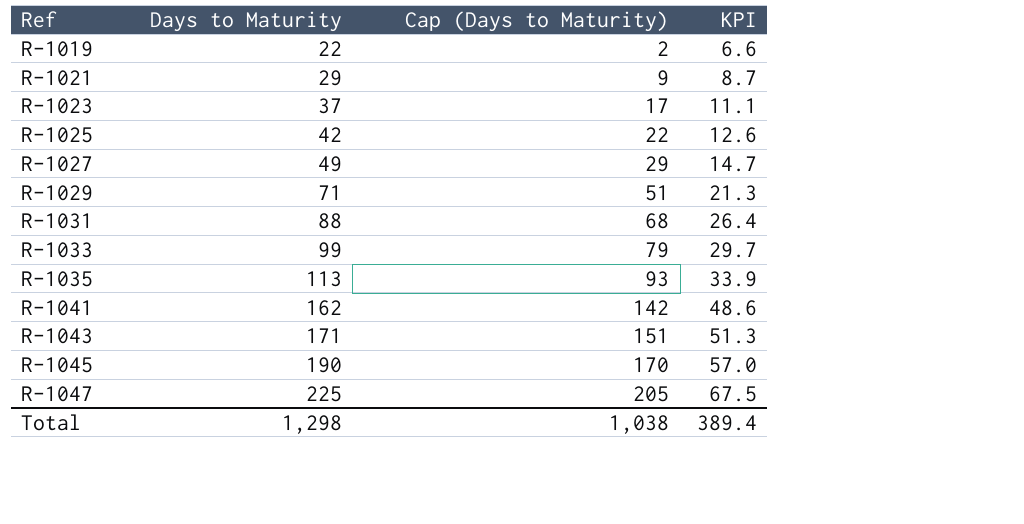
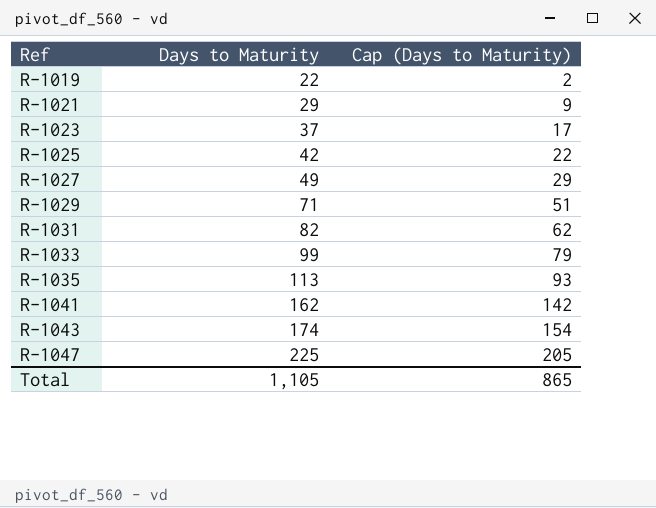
column KPI | formula: [Days to Maturity] * 0.3 -> none
row R-1045: 190 | 170 | 57.0 -> none
R-1031 | Days to Maturity: 88 -> 82
R-1031 | Cap (Days to Maturity): 68 -> 62
R-1043 | Days to Maturity: 171 -> 174
R-1043 | Cap (Days to Maturity): 151 -> 154
Total | Days to Maturity: 1,298 -> 1,105
Total | Cap (Days to Maturity): 1,038 -> 865

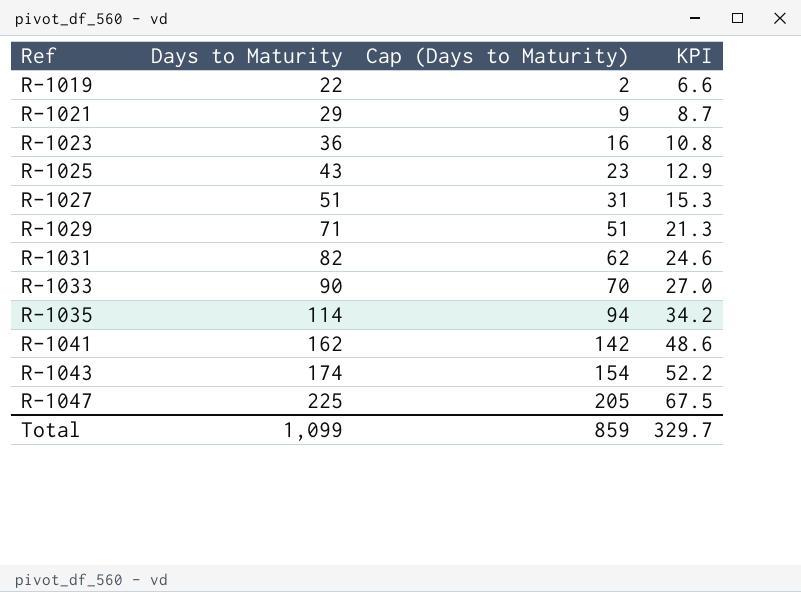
column KPI | formula: none -> [Days to Maturity] * 0.3
R-1023 | Days to Maturity: 37 -> 36
R-1023 | Cap (Days to Maturity): 17 -> 16
R-1025 | Days to Maturity: 42 -> 43
R-1025 | Cap (Days to Maturity): 22 -> 23
R-1027 | Days to Maturity: 49 -> 51
R-1027 | Cap (Days to Maturity): 29 -> 31
R-1033 | Days to Maturity: 99 -> 90
R-1033 | Cap (Days to Maturity): 79 -> 70
R-1035 | Days to Maturity: 113 -> 114
R-1035 | Cap (Days to Maturity): 93 -> 94
Total | Days to Maturity: 1,105 -> 1,099
Total | Cap (Days to Maturity): 865 -> 859

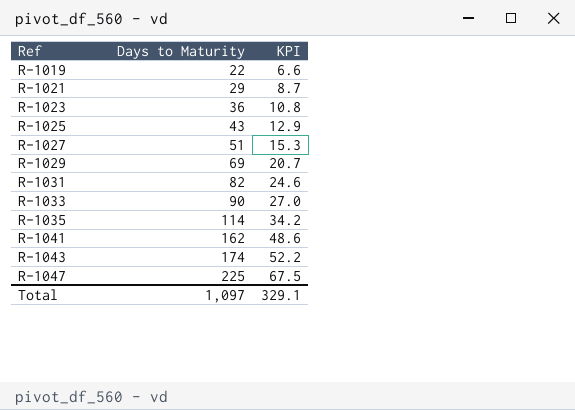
column Cap (Days to Maturity) | formula: [Days to Maturity] - 20 -> none
R-1029 | Days to Maturity: 71 -> 69
R-1029 | KPI: 21.3 -> 20.7
Total | Days to Maturity: 1,099 -> 1,097
Total | KPI: 329.7 -> 329.1

